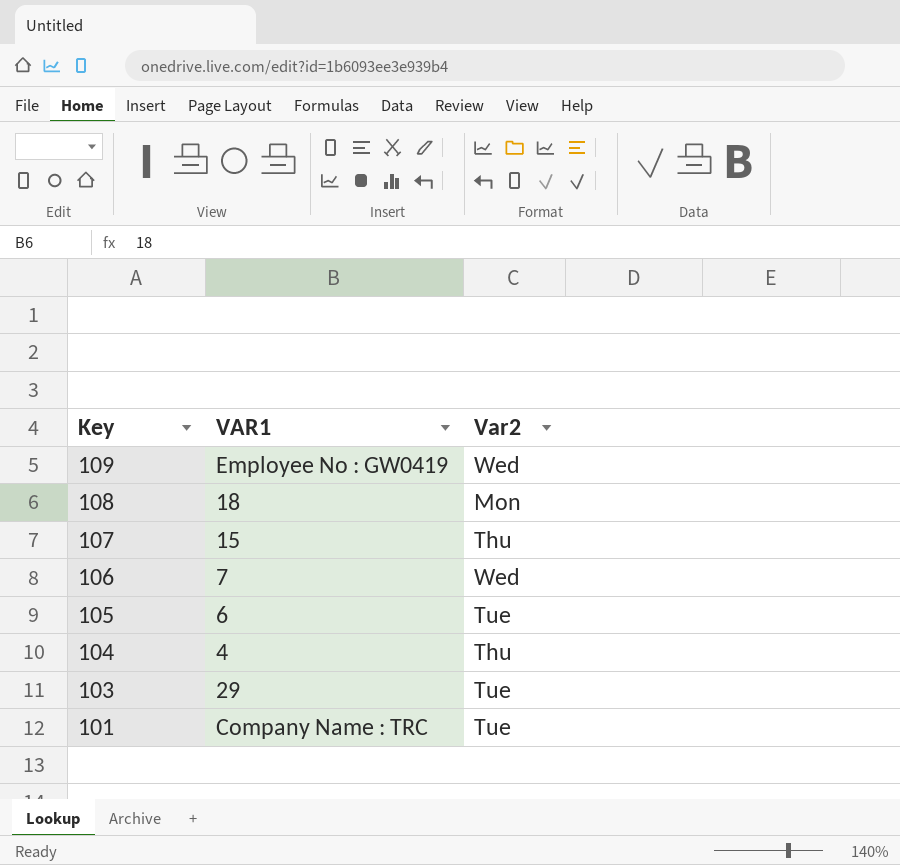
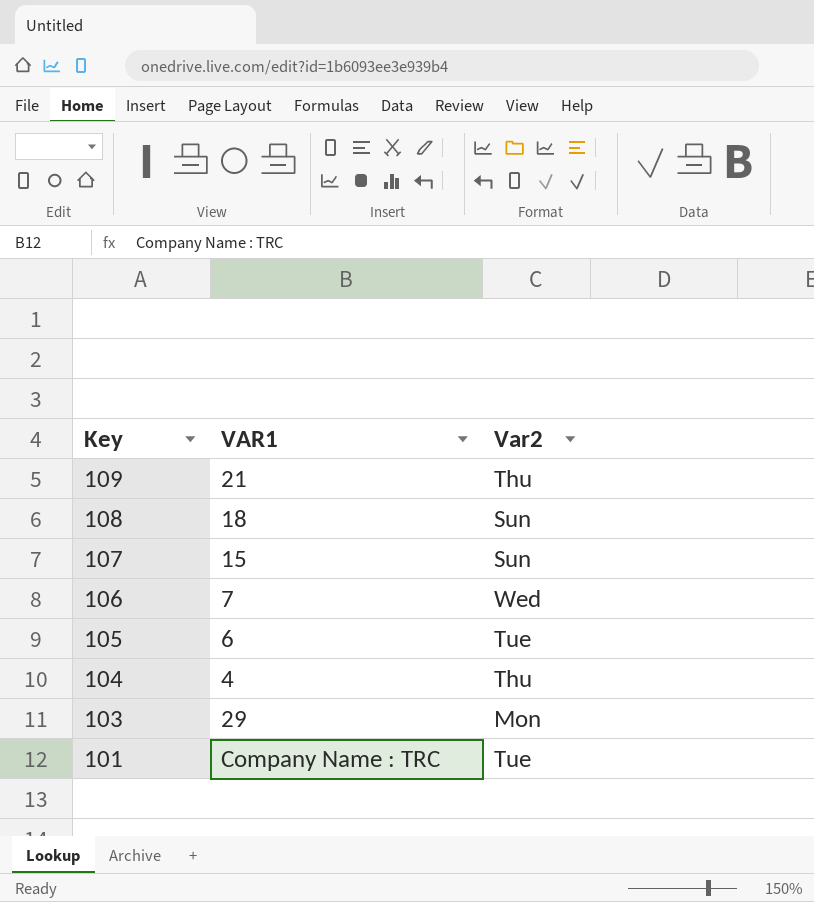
109 | VAR1: Employee No : GW0419 -> 21
109 | Var2: Wed -> Thu
108 | Var2: Mon -> Sun
107 | Var2: Thu -> Sun
103 | Var2: Tue -> Mon

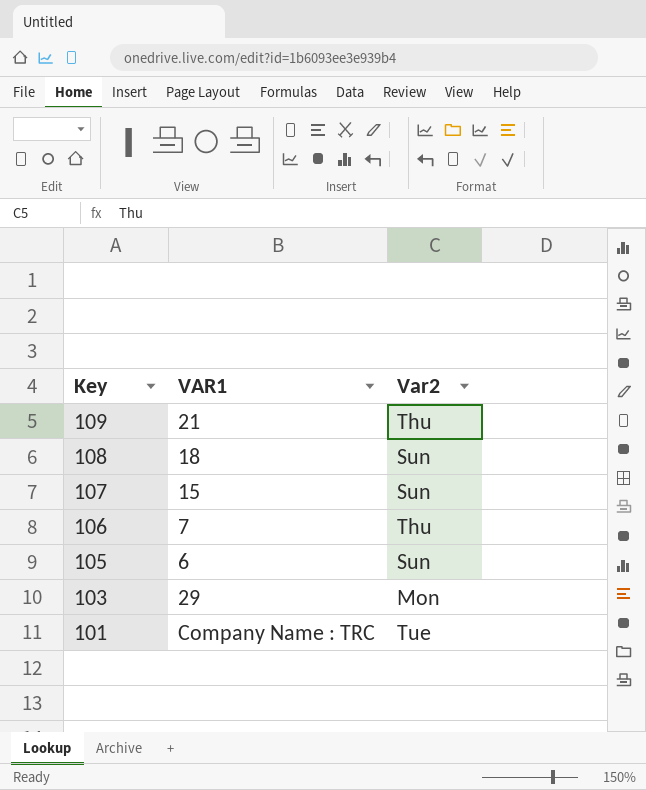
row 104: 4 | Thu -> none
106 | Var2: Wed -> Thu
105 | Var2: Tue -> Sun

